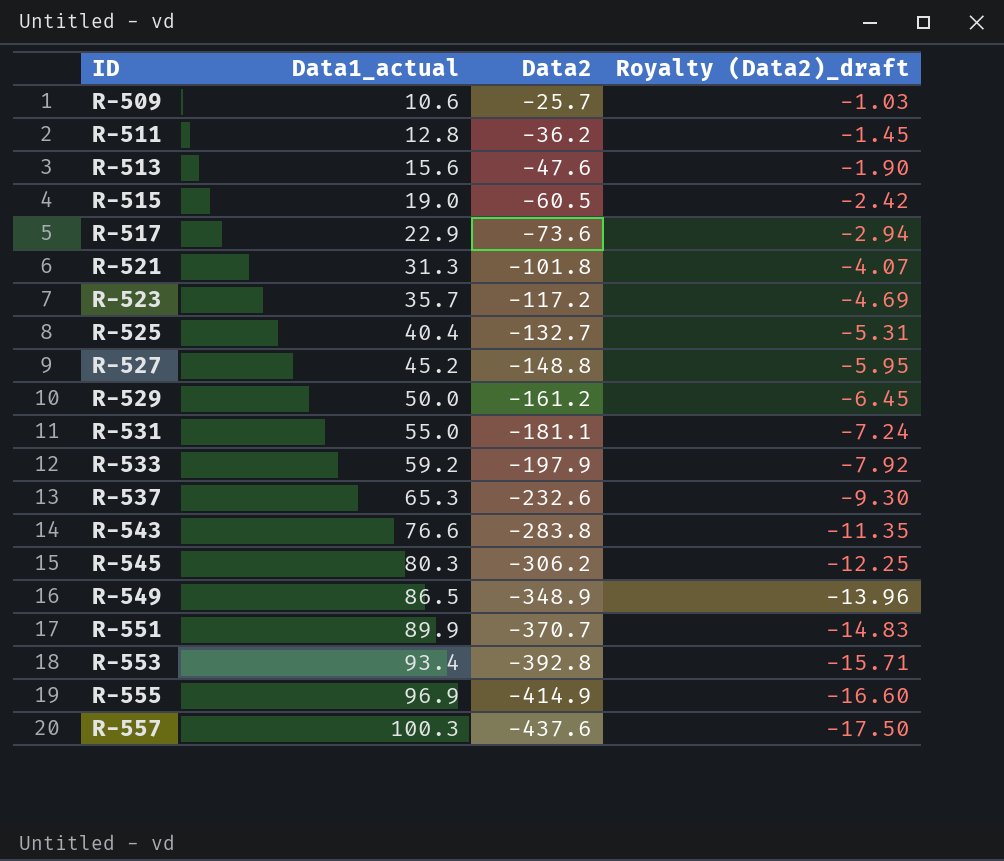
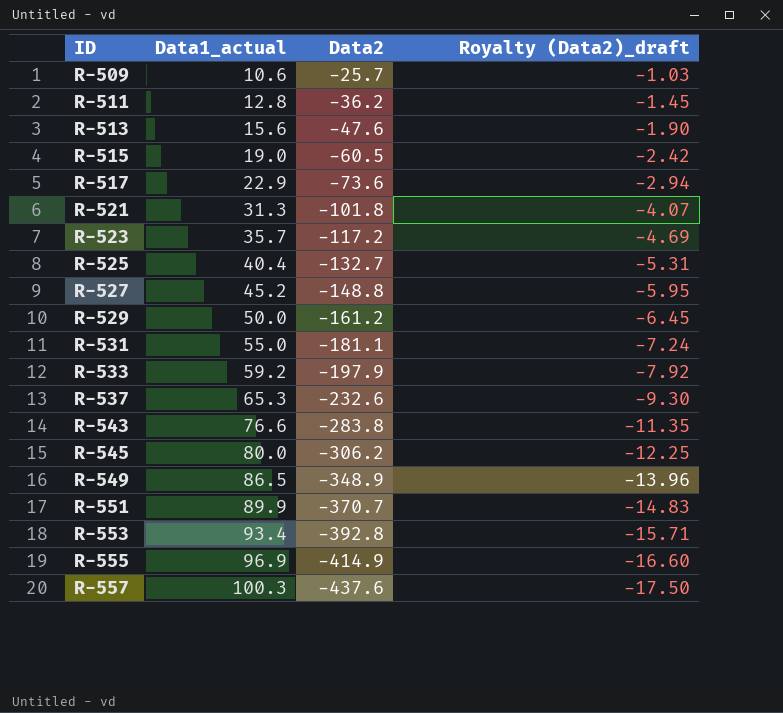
R-545 | Data1_actual: 80.3 -> 80.0

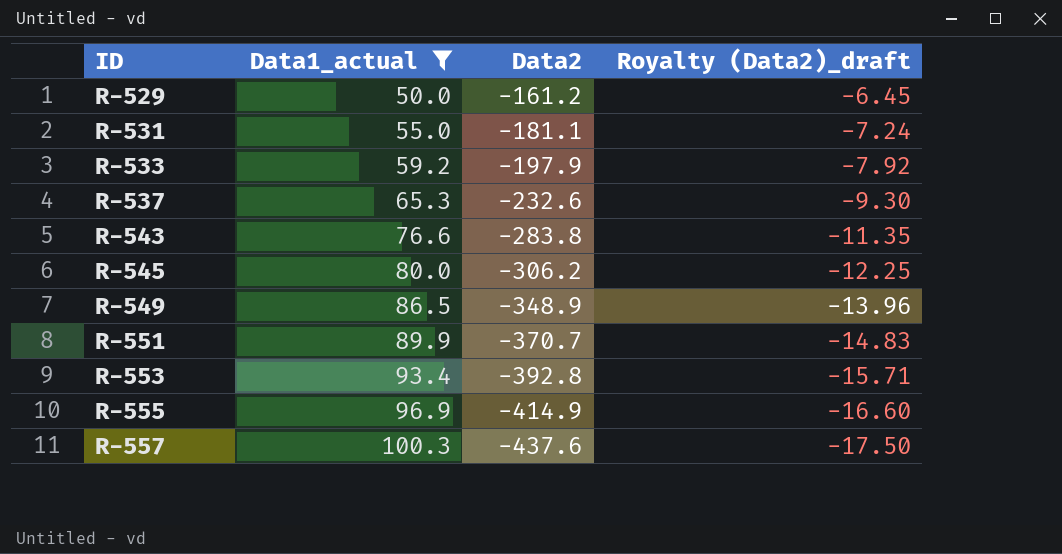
filter: none -> Data1_actual >= 50.0

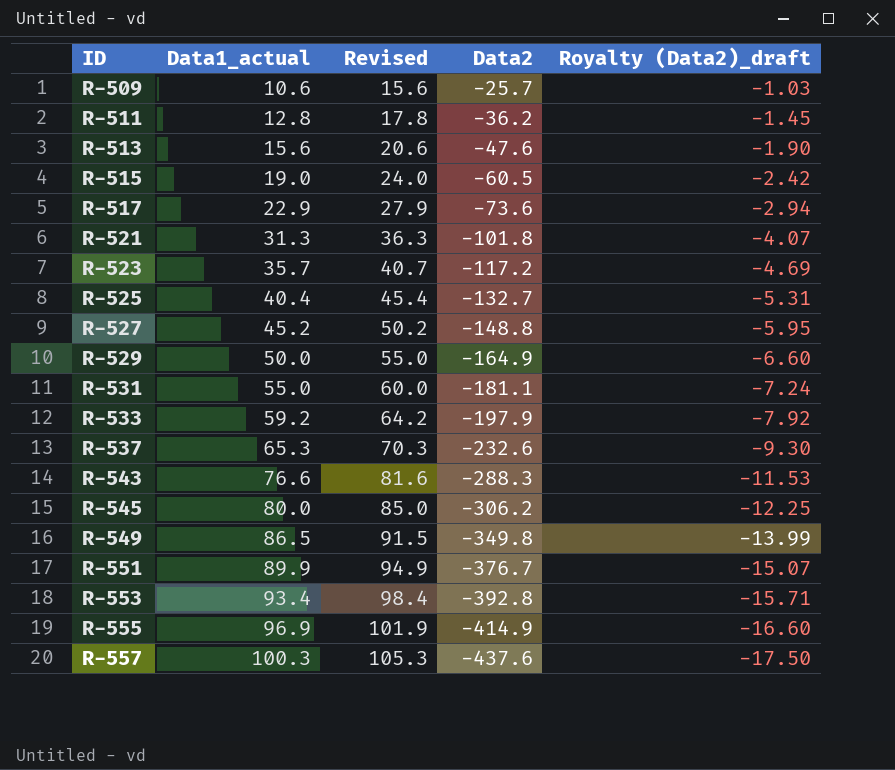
filter: Data1_actual >= 50.0 -> none
column Revised | formula: none -> [Data1_actual] + 5
R-529 | Data2: -161.2 -> -164.9
R-529 | Royalty (Data2)_draft: -6.45 -> -6.60
R-543 | Data2: -283.8 -> -288.3
R-543 | Royalty (Data2)_draft: -11.35 -> -11.53
R-549 | Data2: -348.9 -> -349.8
R-549 | Royalty (Data2)_draft: -13.96 -> -13.99
R-551 | Data2: -370.7 -> -376.7
R-551 | Royalty (Data2)_draft: -14.83 -> -15.07

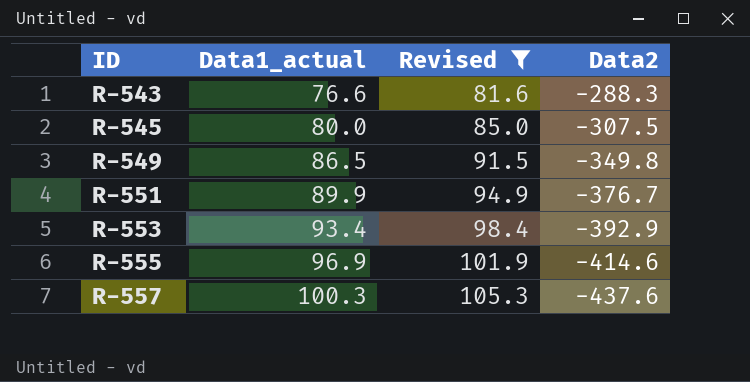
filter: none -> Revised >= 81.6
column Royalty (Data2)_draft | formula: [Data2] * 0.04 -> none
R-545 | Data2: -306.2 -> -307.5
R-553 | Data2: -392.8 -> -392.9
R-555 | Data2: -414.9 -> -414.6

